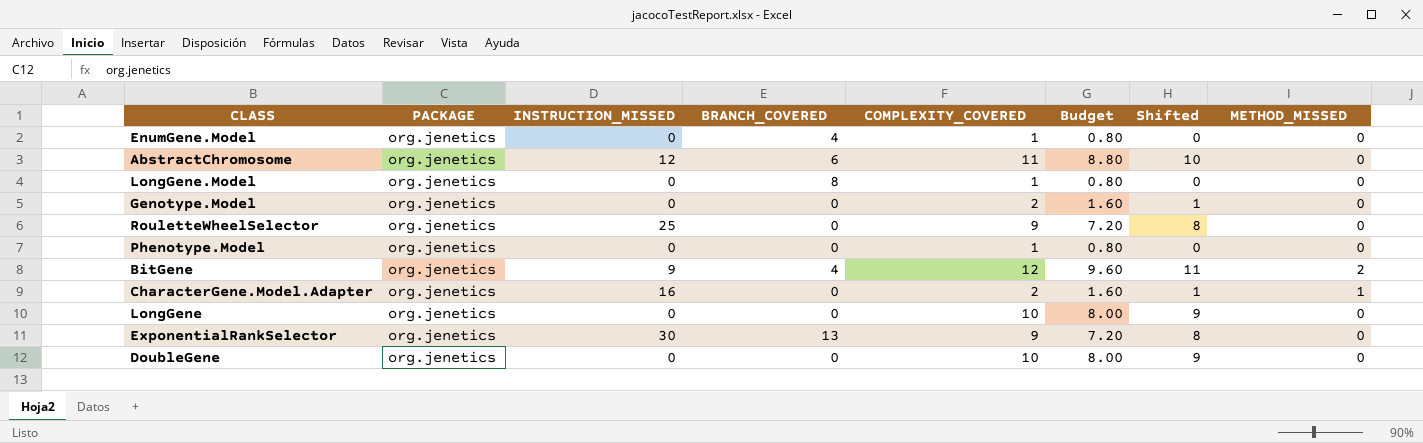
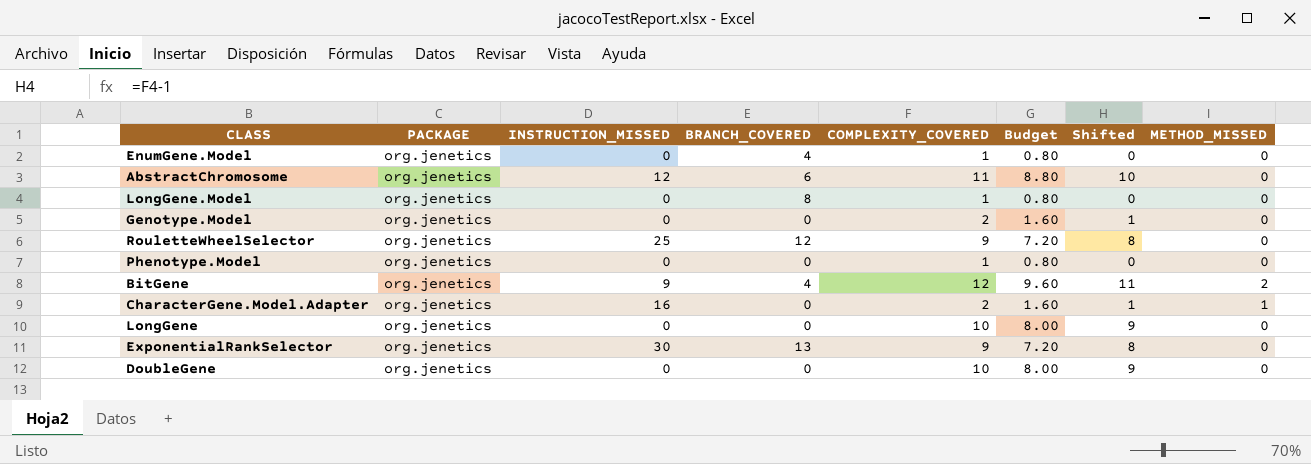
RouletteWheelSelector | BRANCH_COVERED: 0 -> 12

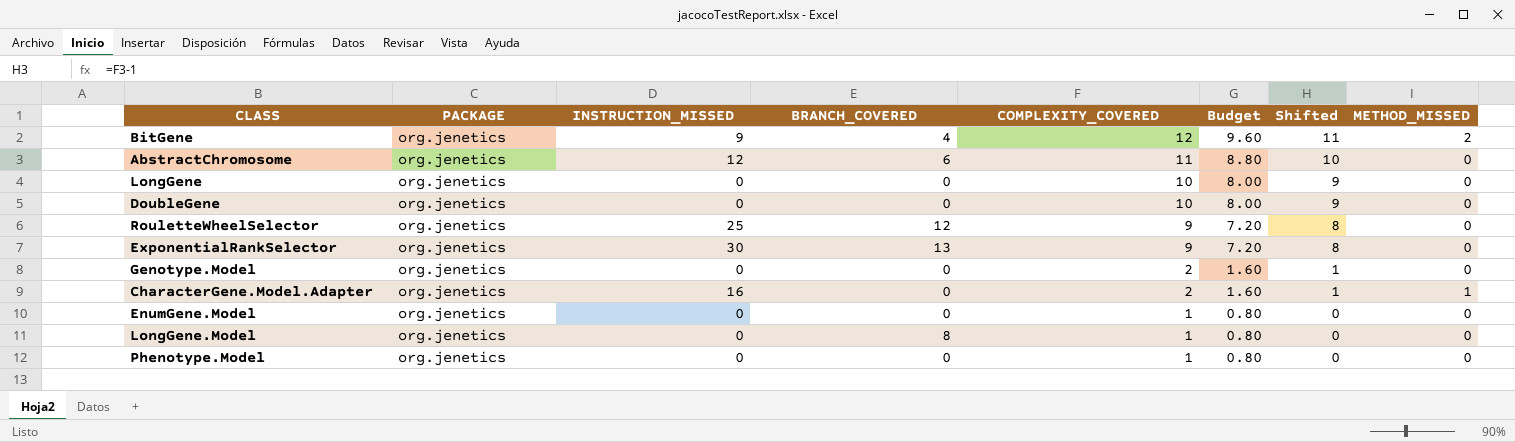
row order: none -> COMPLEXITY_COVERED descending
EnumGene.Model | BRANCH_COVERED: 4 -> 0

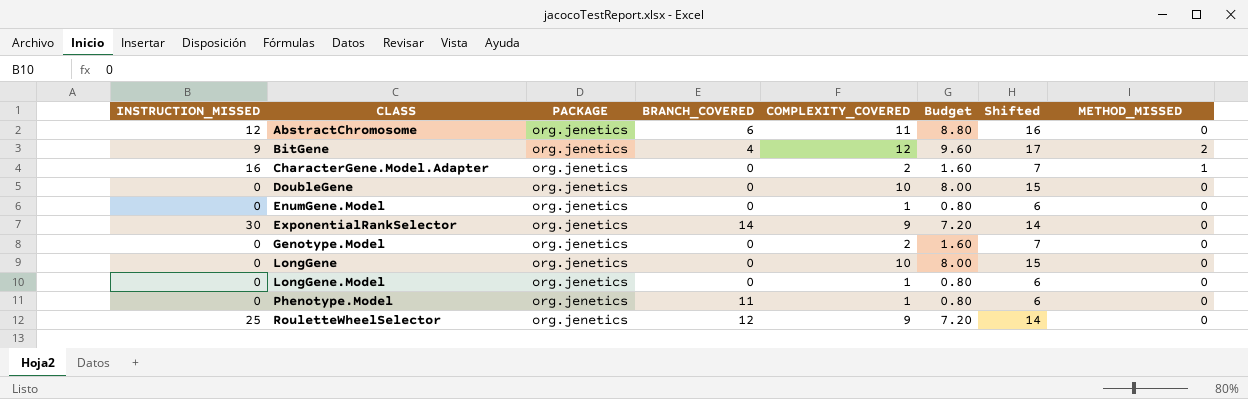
row order: COMPLEXITY_COVERED descending -> CLASS ascending
column INSTRUCTION_MISSED | position: 3 -> 1
column Shifted | formula: [COMPLEXITY_COVERED] - 1 -> [COMPLEXITY_COVERED] + 5
ExponentialRankSelector | BRANCH_COVERED: 13 -> 14
LongGene.Model | BRANCH_COVERED: 8 -> 0
Phenotype.Model | BRANCH_COVERED: 0 -> 11

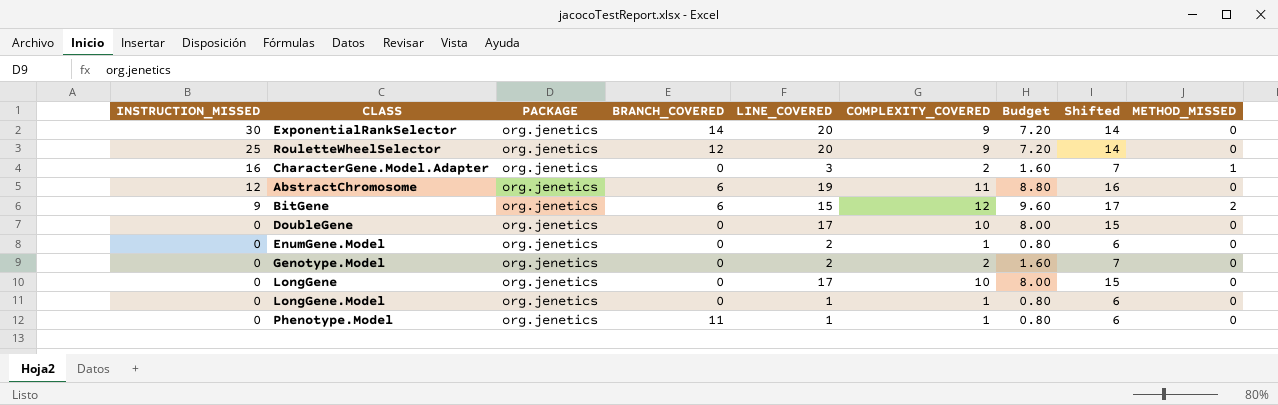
row order: CLASS ascending -> INSTRUCTION_MISSED descending
column LINE_COVERED | position: none -> 5
BitGene | BRANCH_COVERED: 4 -> 6

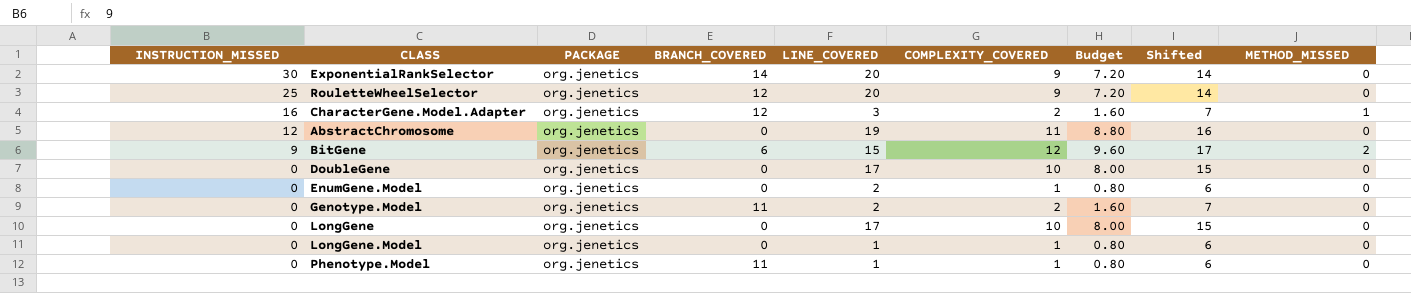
CharacterGene.Model.Adapter | BRANCH_COVERED: 0 -> 12
AbstractChromosome | BRANCH_COVERED: 6 -> 0
Genotype.Model | BRANCH_COVERED: 0 -> 11

